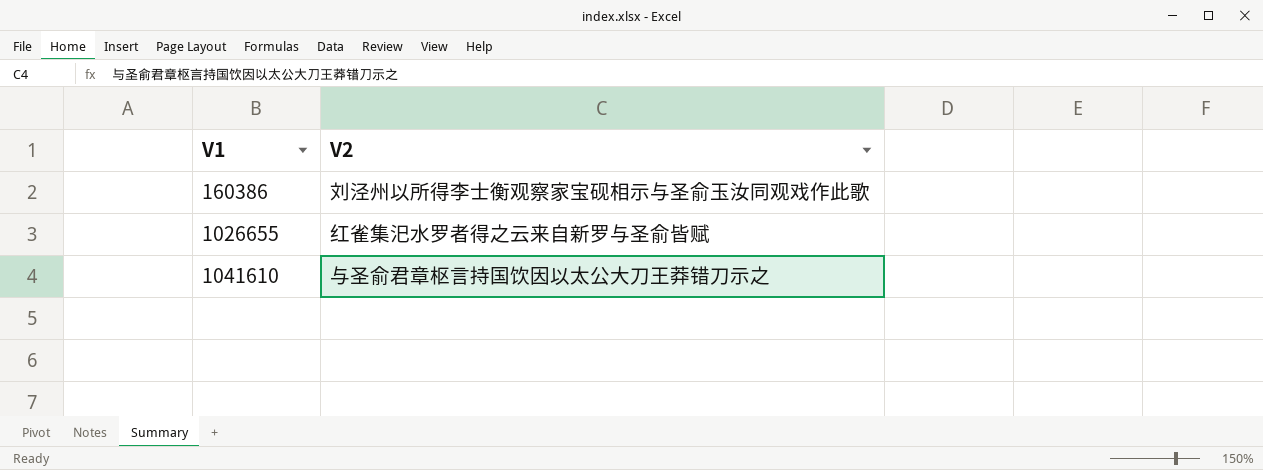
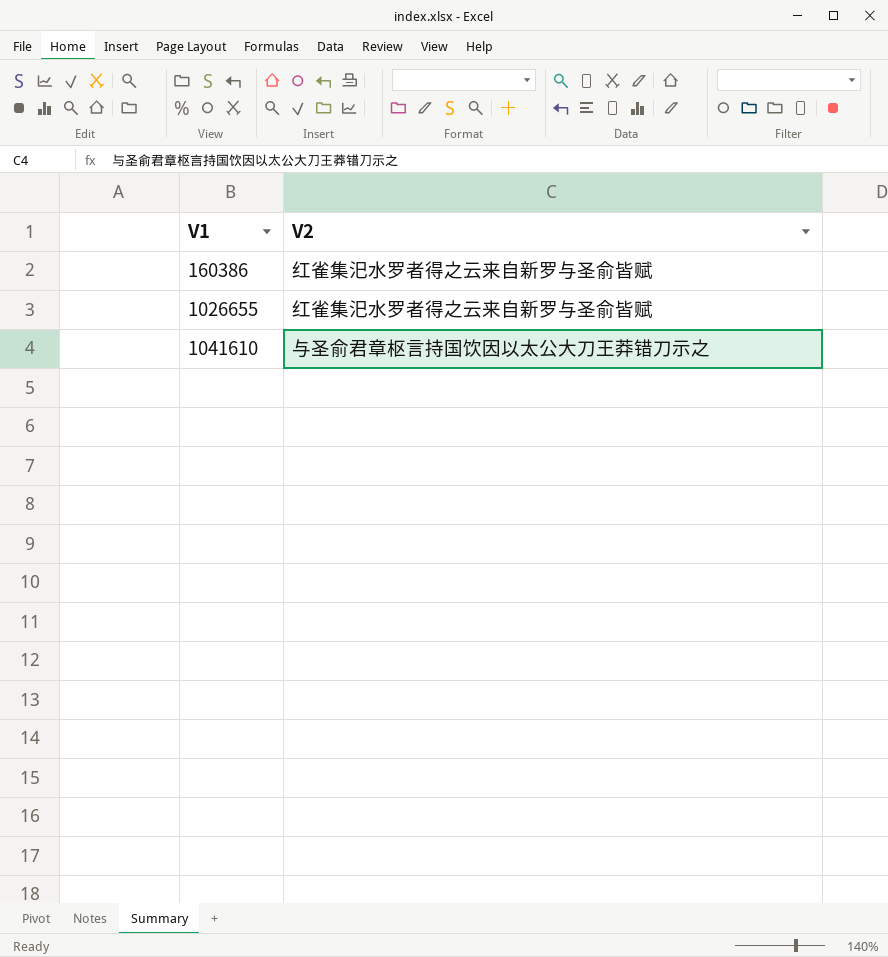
160386 | V2: 刘泾州以所得李士衡观察家宝砚相示与圣俞玉汝同观戏作此歌 -> 红雀集汜水罗者得之云来自新罗与圣俞皆赋

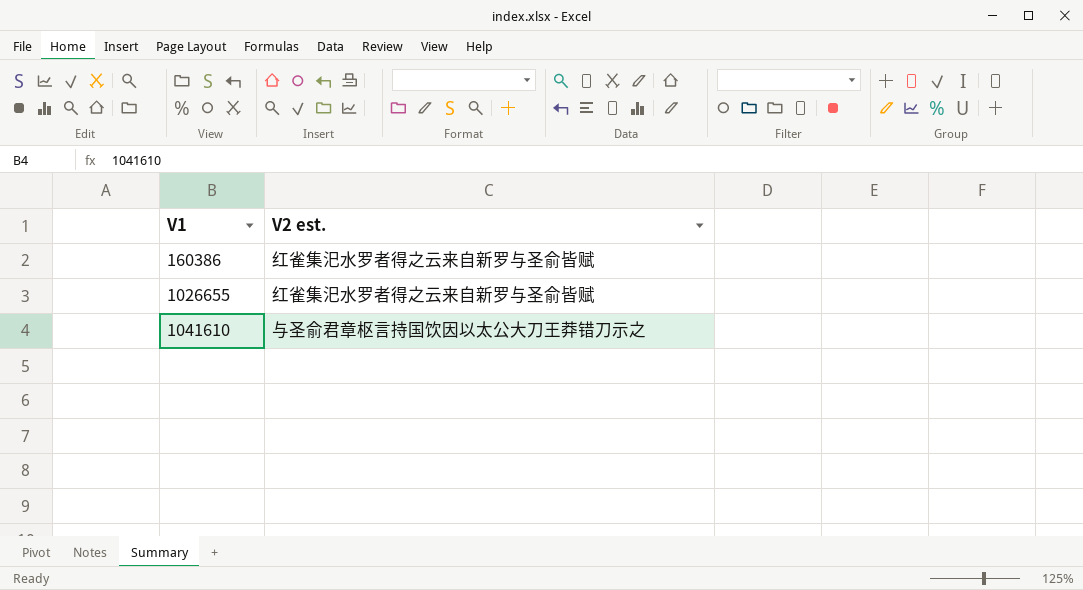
column name: V2 -> V2 est.

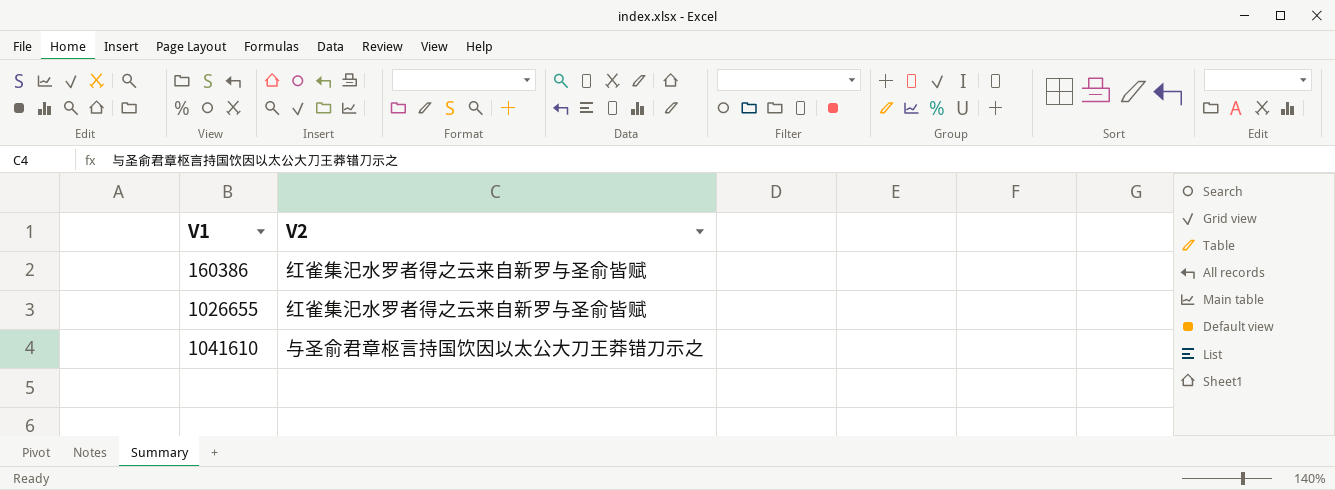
column name: V2 est. -> V2

